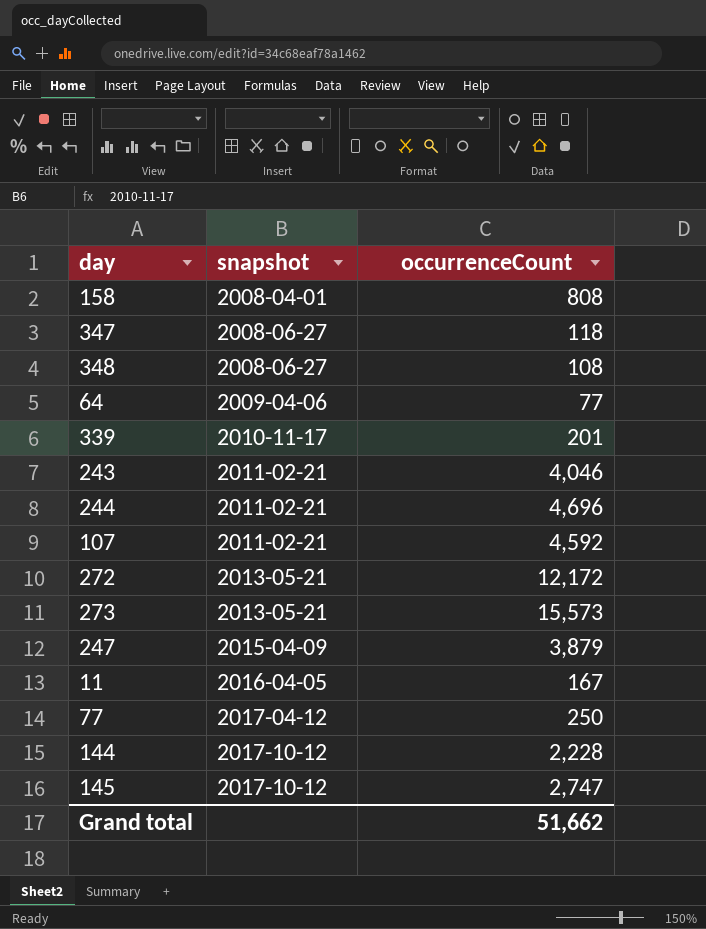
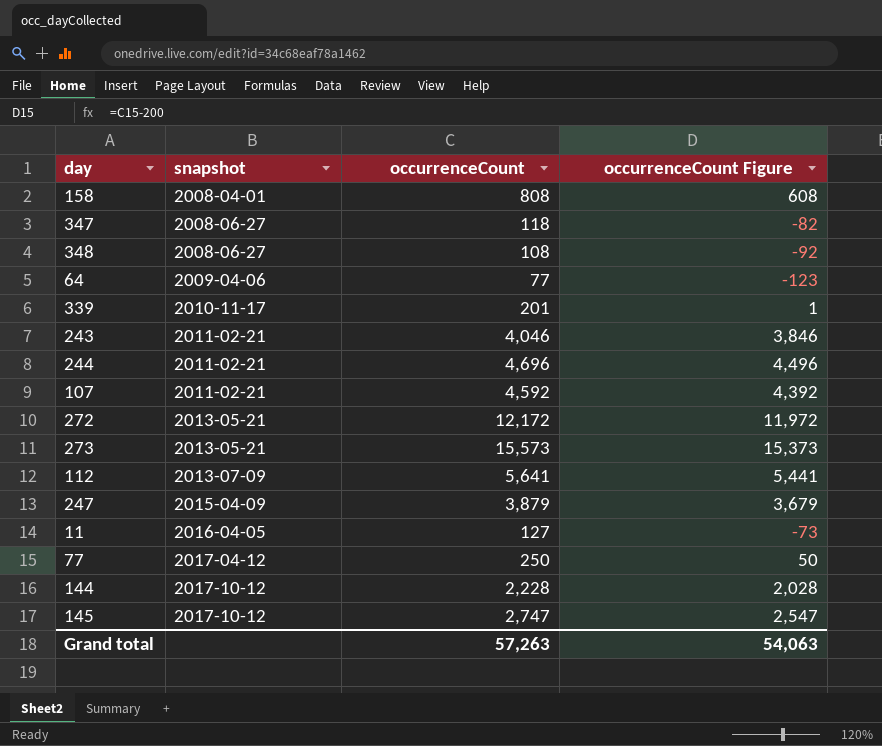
column occurrenceCount Figure | formula: none -> [occurrenceCount] - 200
row 112: none -> 2013-07-09 | 5,641 | 5,441
11 | occurrenceCount: 167 -> 127
Grand total | occurrenceCount: 51,662 -> 57,263

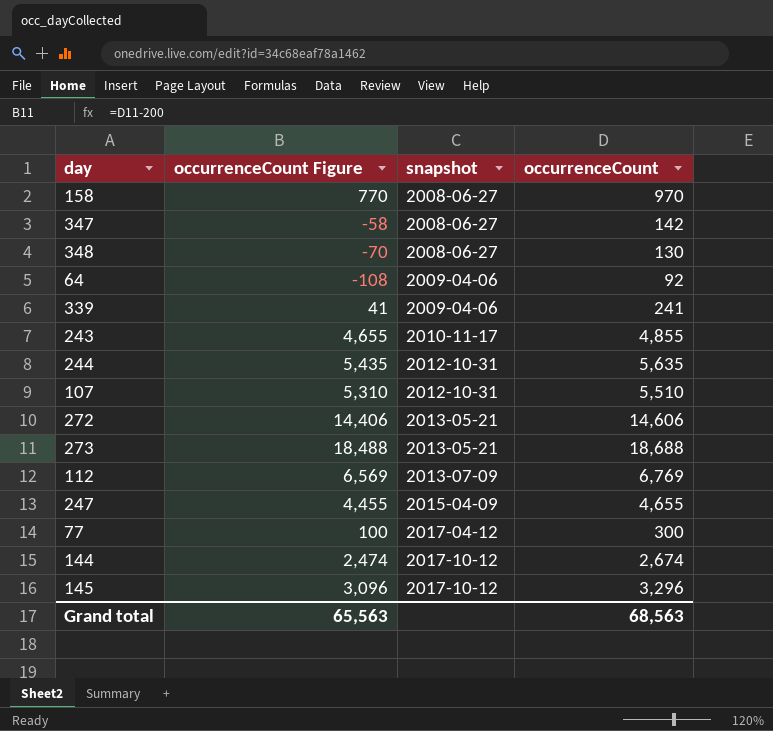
column occurrenceCount Figure | position: 4 -> 2
row 11: 2016-04-05 | 127 | -73 -> none
158 | occurrenceCount Figure: 608 -> 770
158 | snapshot: 2008-04-01 -> 2008-06-27
158 | occurrenceCount: 808 -> 970
347 | occurrenceCount Figure: -82 -> -58
347 | occurrenceCount: 118 -> 142
348 | occurrenceCount Figure: -92 -> -70
348 | occurrenceCount: 108 -> 130
64 | occurrenceCount Figure: -123 -> -108
64 | occurrenceCount: 77 -> 92
339 | occurrenceCount Figure: 1 -> 41
339 | snapshot: 2010-11-17 -> 2009-04-06
339 | occurrenceCount: 201 -> 241
243 | occurrenceCount Figure: 3,846 -> 4,655
243 | snapshot: 2011-02-21 -> 2010-11-17
243 | occurrenceCount: 4,046 -> 4,855
244 | occurrenceCount Figure: 4,496 -> 5,435
244 | snapshot: 2011-02-21 -> 2012-10-31
244 | occurrenceCount: 4,696 -> 5,635
107 | occurrenceCount Figure: 4,392 -> 5,310
107 | snapshot: 2011-02-21 -> 2012-10-31
107 | occurrenceCount: 4,592 -> 5,510
272 | occurrenceCount Figure: 11,972 -> 14,406
272 | occurrenceCount: 12,172 -> 14,606
273 | occurrenceCount Figure: 15,373 -> 18,488
273 | occurrenceCount: 15,573 -> 18,688
112 | occurrenceCount Figure: 5,441 -> 6,569
112 | occurrenceCount: 5,641 -> 6,769
247 | occurrenceCount Figure: 3,679 -> 4,455
247 | occurrenceCount: 3,879 -> 4,655
77 | occurrenceCount Figure: 50 -> 100
77 | occurrenceCount: 250 -> 300
144 | occurrenceCount Figure: 2,028 -> 2,474
144 | occurrenceCount: 2,228 -> 2,674
145 | occurrenceCount Figure: 2,547 -> 3,096
145 | occurrenceCount: 2,747 -> 3,296
Grand total | occurrenceCount Figure: 54,063 -> 65,563
Grand total | occurrenceCount: 57,263 -> 68,563

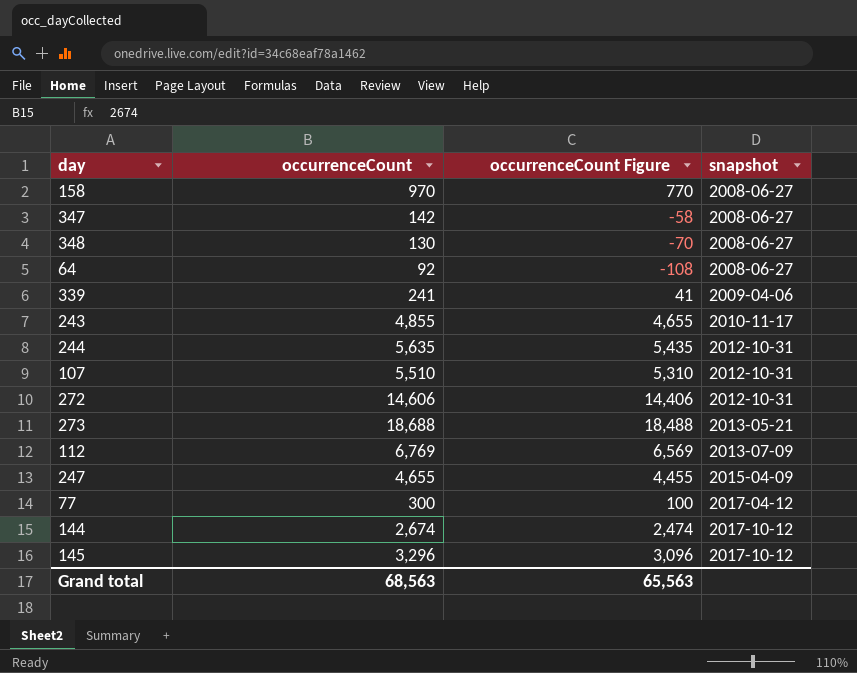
column occurrenceCount | position: 4 -> 2
64 | snapshot: 2009-04-06 -> 2008-06-27
272 | snapshot: 2013-05-21 -> 2012-10-31

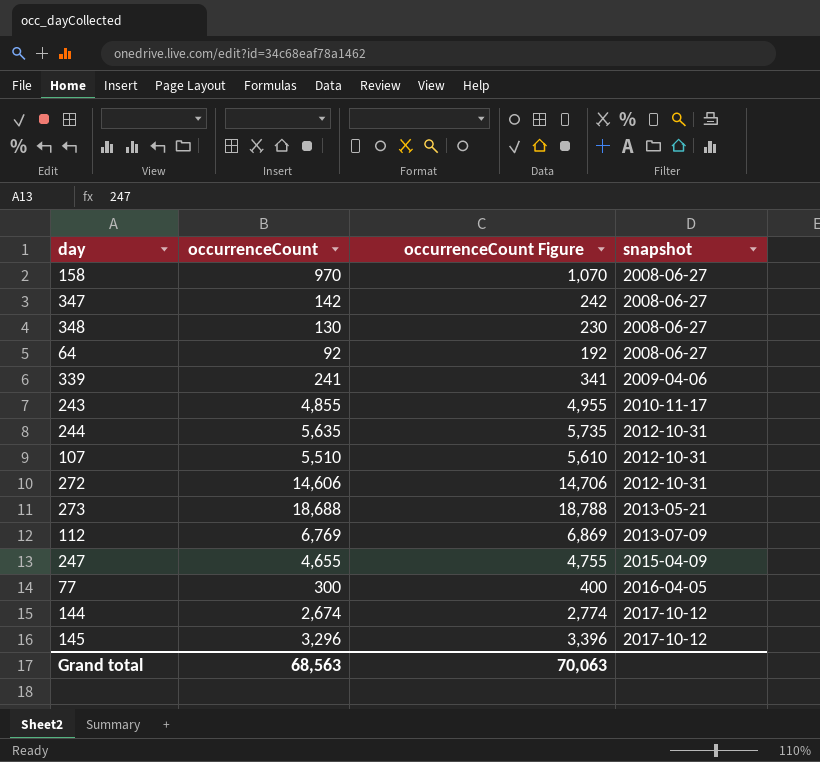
column occurrenceCount Figure | formula: [occurrenceCount] - 200 -> [occurrenceCount] + 100
77 | snapshot: 2017-04-12 -> 2016-04-05
Grand total | occurrenceCount Figure: 65,563 -> 70,063

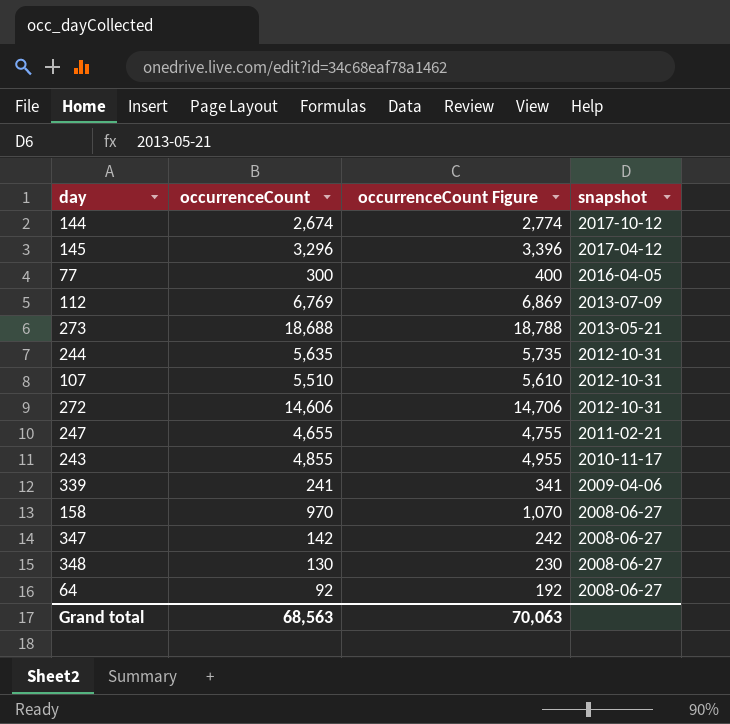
row order: snapshot ascending -> snapshot descending
145 | snapshot: 2017-10-12 -> 2017-04-12
247 | snapshot: 2015-04-09 -> 2011-02-21

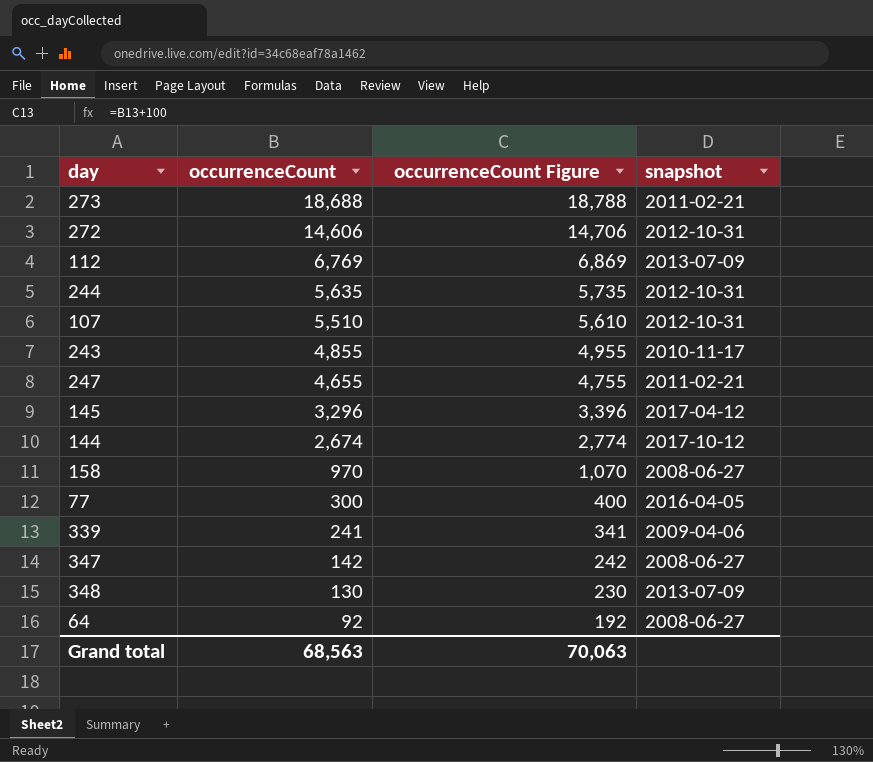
row order: snapshot descending -> occurrenceCount descending
273 | snapshot: 2013-05-21 -> 2011-02-21
348 | snapshot: 2008-06-27 -> 2013-07-09

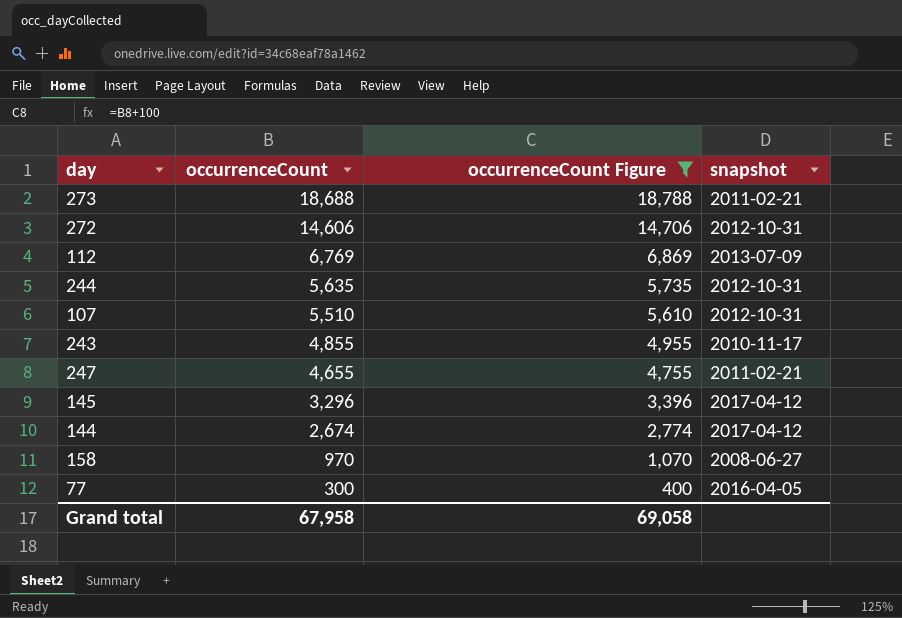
filter: none -> occurrenceCount Figure >= 400
144 | snapshot: 2017-10-12 -> 2017-04-12
Grand total | occurrenceCount: 68,563 -> 67,958
Grand total | occurrenceCount Figure: 70,063 -> 69,058

